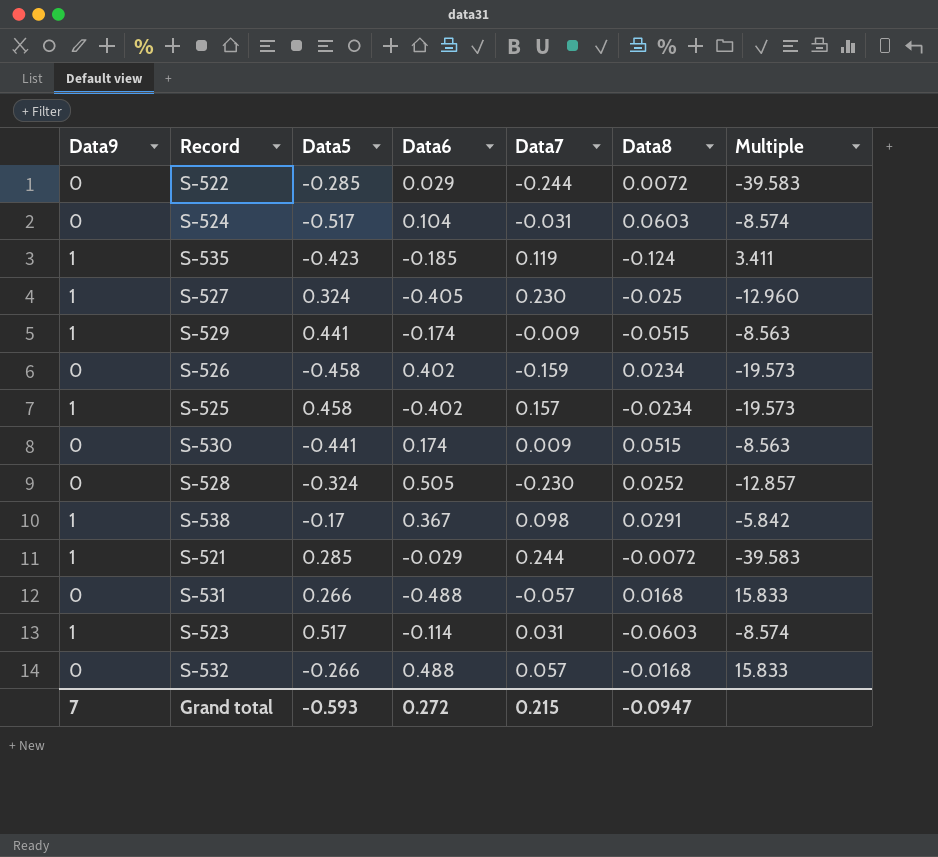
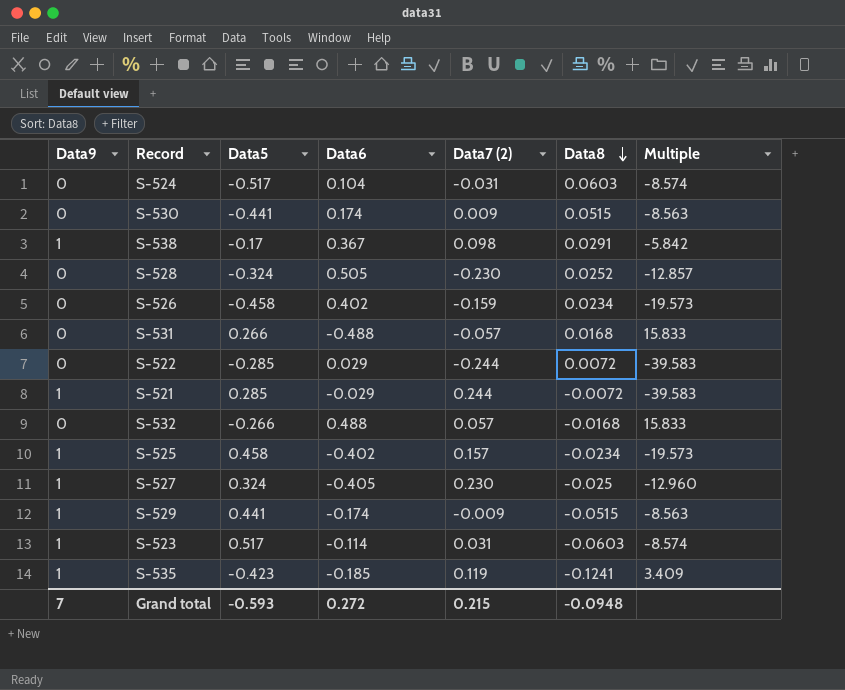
row order: none -> Data8 descending
column name: Data7 -> Data7 (2)
S-535 | Data8: -0.124 -> -0.1241
S-535 | Multiple: 3.411 -> 3.409
Grand total | Data8: -0.0947 -> -0.0948

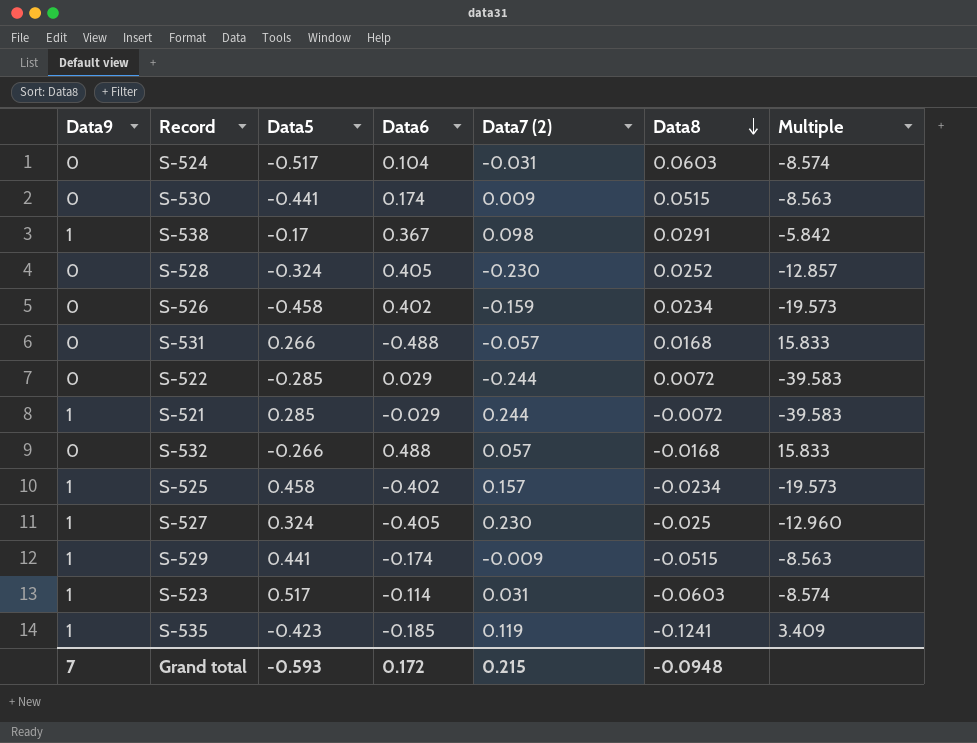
S-528 | Data6: 0.505 -> 0.405
Grand total | Data6: 0.272 -> 0.172

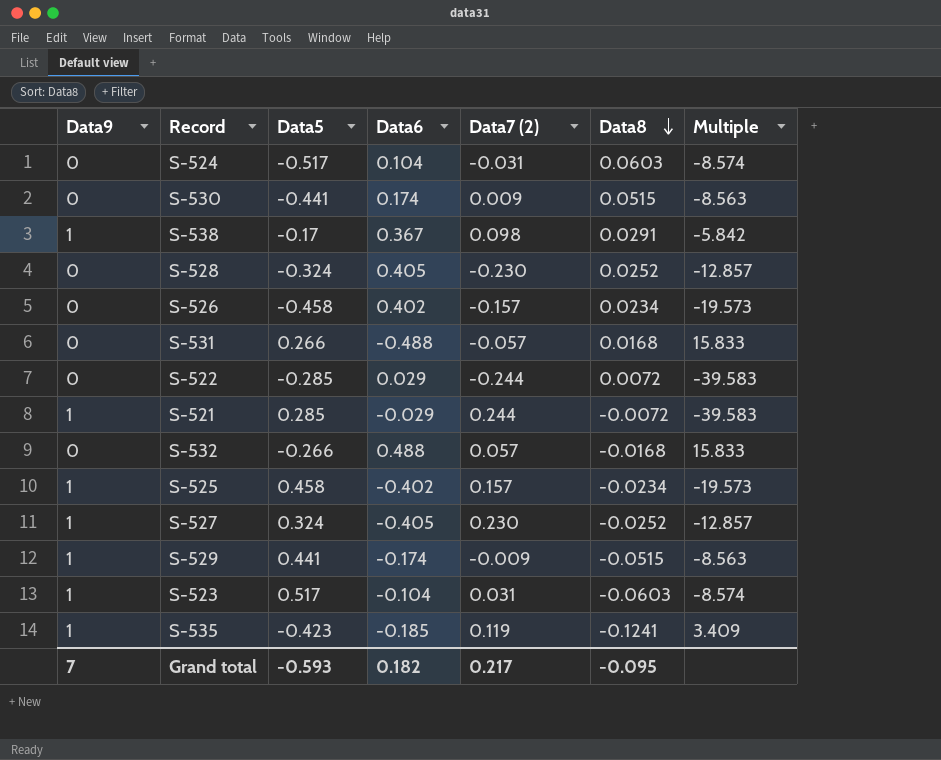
S-526 | Data7 (2): -0.159 -> -0.157
S-527 | Data8: -0.025 -> -0.0252
S-527 | Multiple: -12.960 -> -12.857
S-523 | Data6: -0.114 -> -0.104
Grand total | Data6: 0.172 -> 0.182
Grand total | Data7 (2): 0.215 -> 0.217
Grand total | Data8: -0.0948 -> -0.095

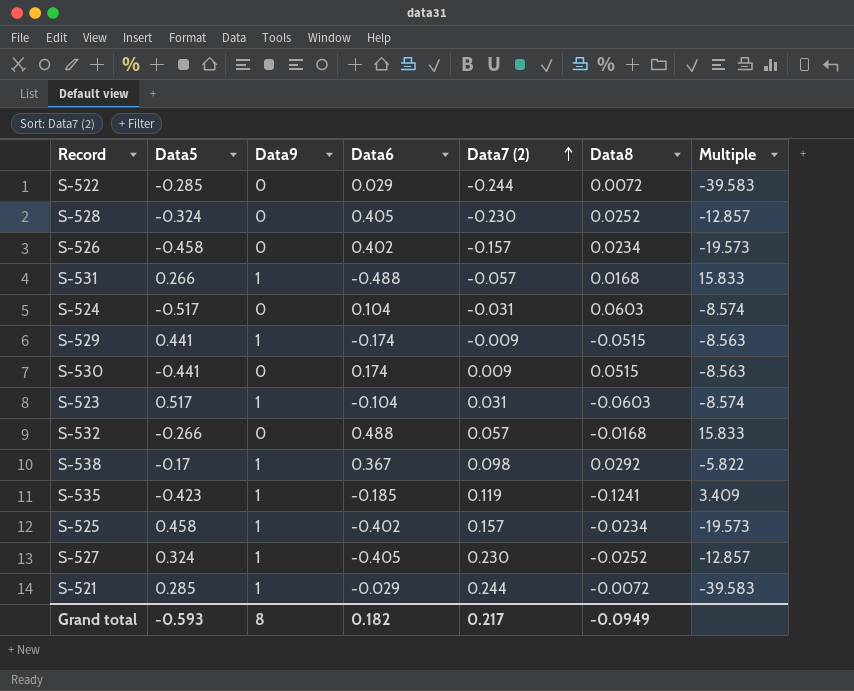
row order: Data8 descending -> Data7 (2) ascending
column Data9 | position: 1 -> 3
S-531 | Data9: 0 -> 1
S-538 | Data8: 0.0291 -> 0.0292
S-538 | Multiple: -5.842 -> -5.822
Grand total | Data9: 7 -> 8
Grand total | Data8: -0.095 -> -0.0949

